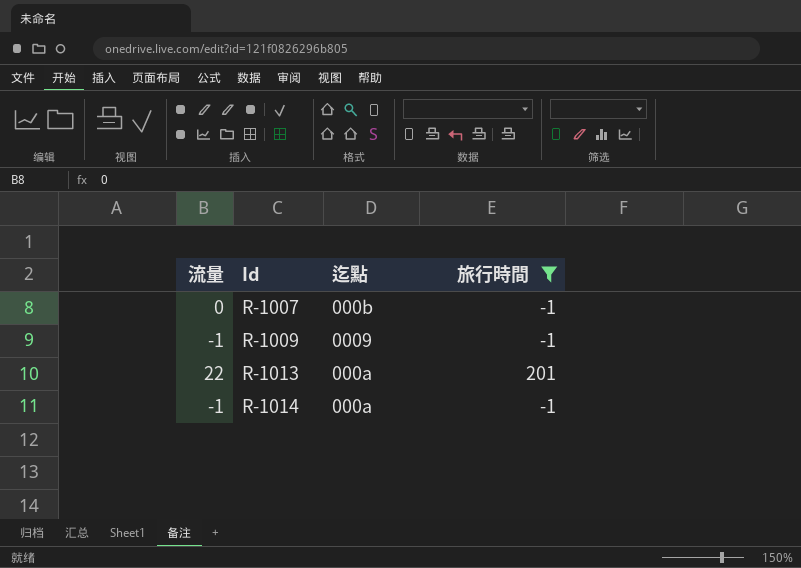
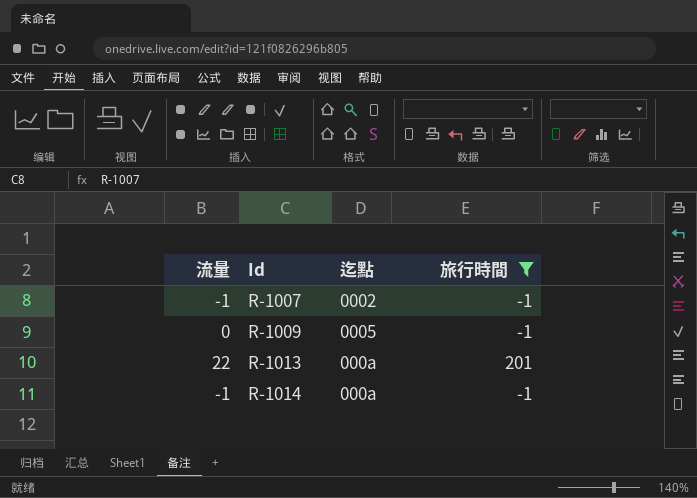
R-1007 | 流量: 0 -> -1
R-1007 | 迄點: 000b -> 0002
R-1009 | 流量: -1 -> 0
R-1009 | 迄點: 0009 -> 0005

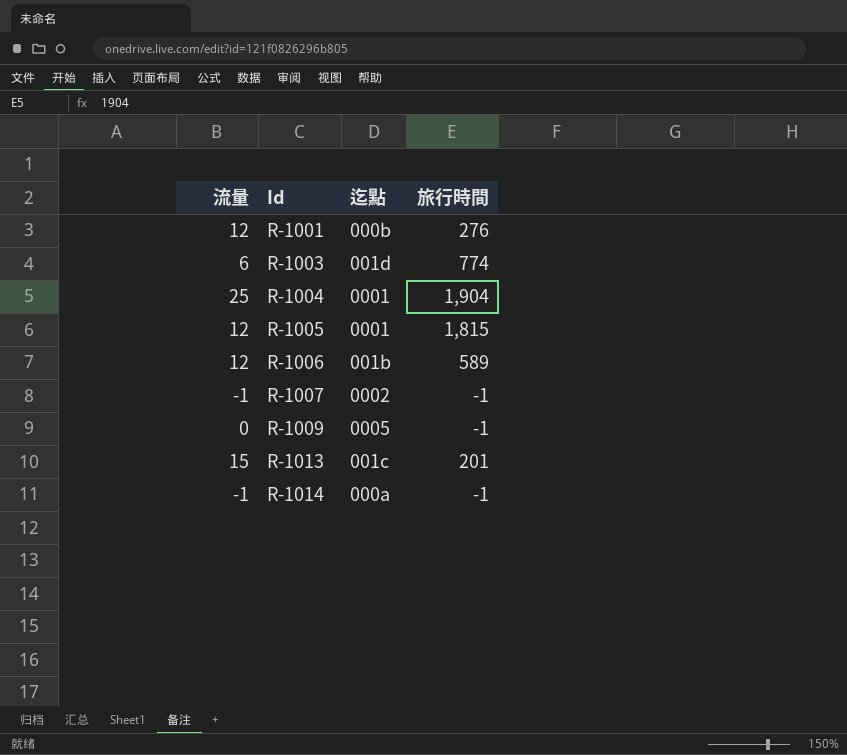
filter: 旅行時間 <= 201 -> none
R-1013 | 流量: 22 -> 15
R-1013 | 迄點: 000a -> 001c

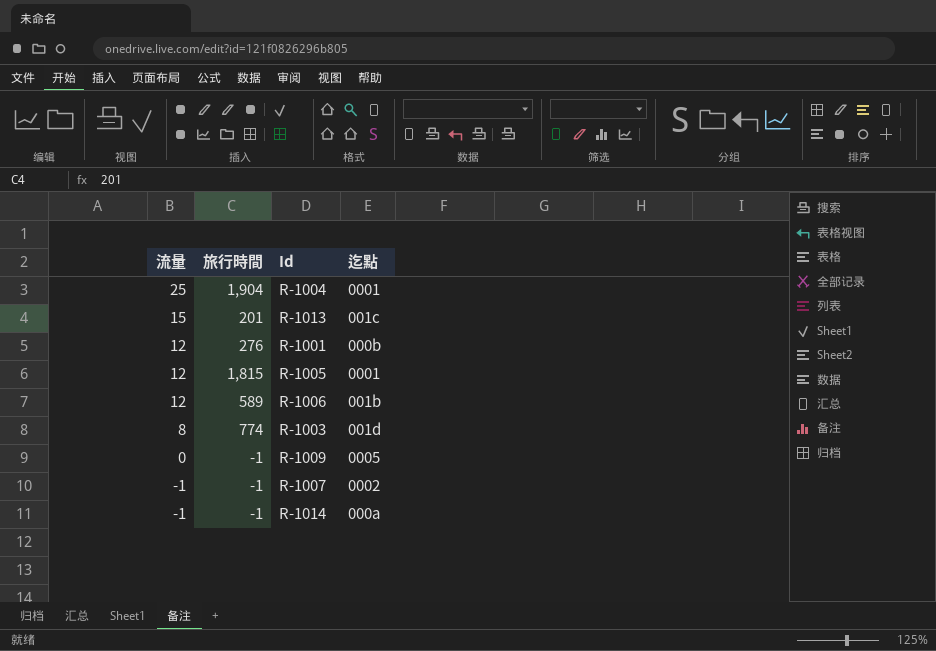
row order: Id ascending -> 流量 descending
column 旅行時間 | position: 4 -> 2
R-1003 | 流量: 6 -> 8

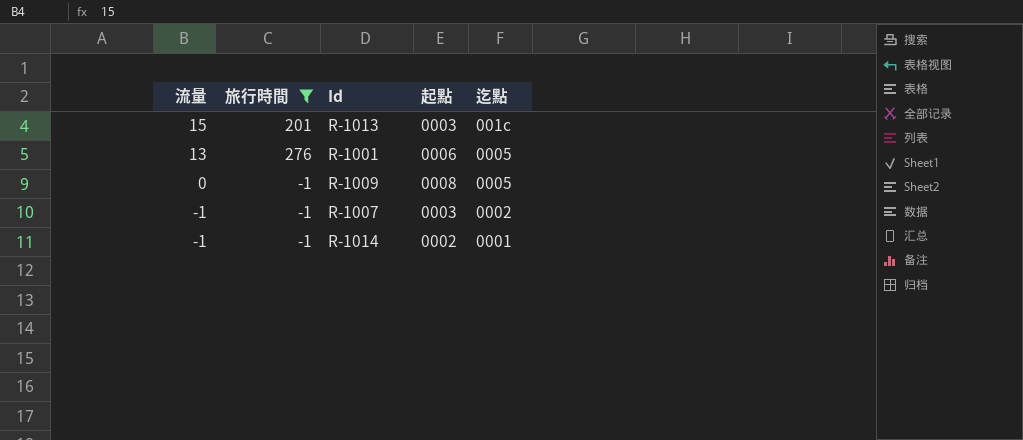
filter: none -> 旅行時間 <= 276
column 起點 | position: none -> 4
R-1001 | 流量: 12 -> 13
R-1001 | 迄點: 000b -> 0005
R-1014 | 迄點: 000a -> 0001

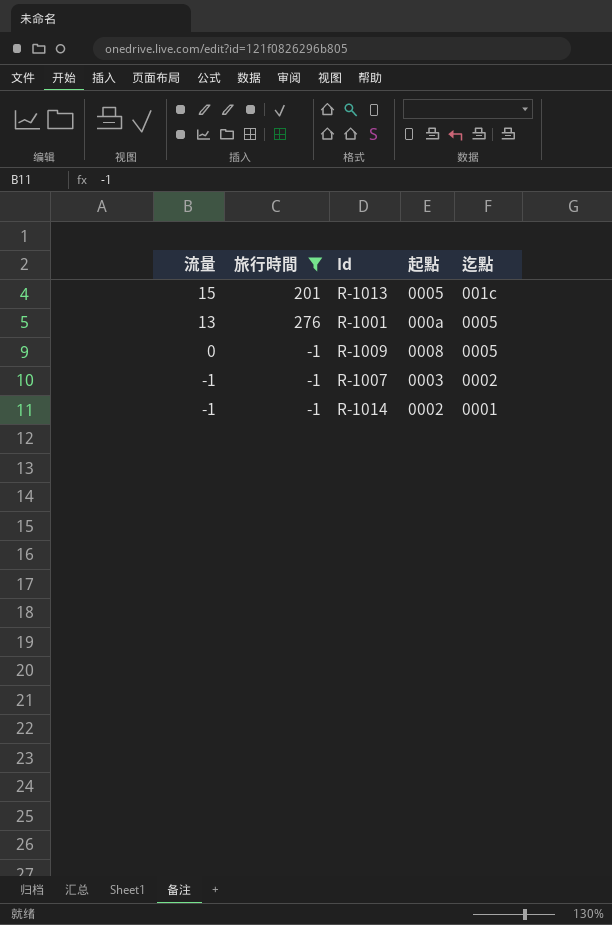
R-1013 | 起點: 0003 -> 0005
R-1001 | 起點: 0006 -> 000a

